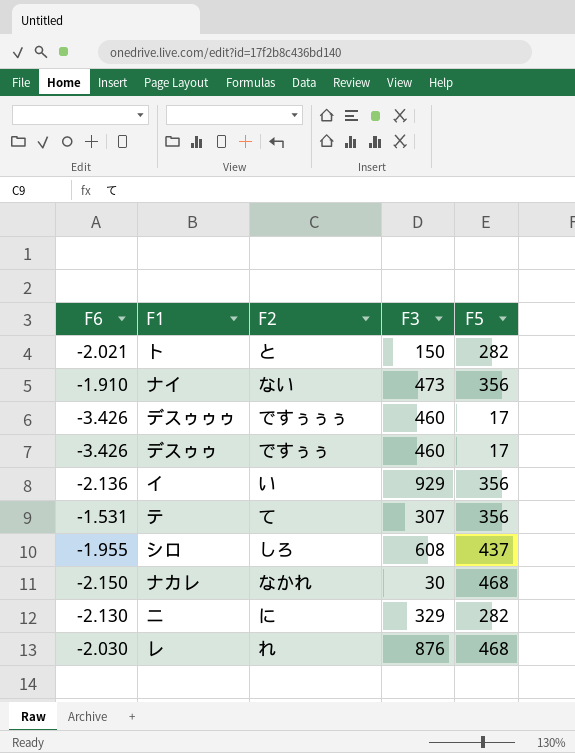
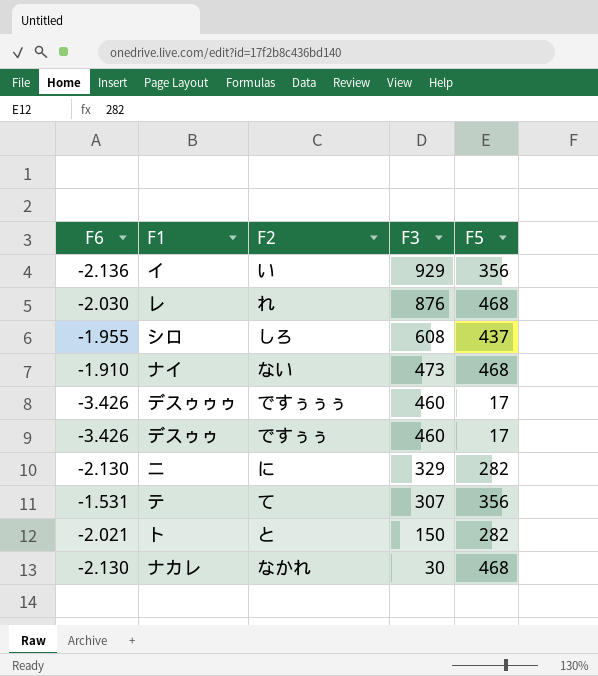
row order: none -> F3 descending
ナイ | F5: 356 -> 468
ナカレ | F6: -2.150 -> -2.130

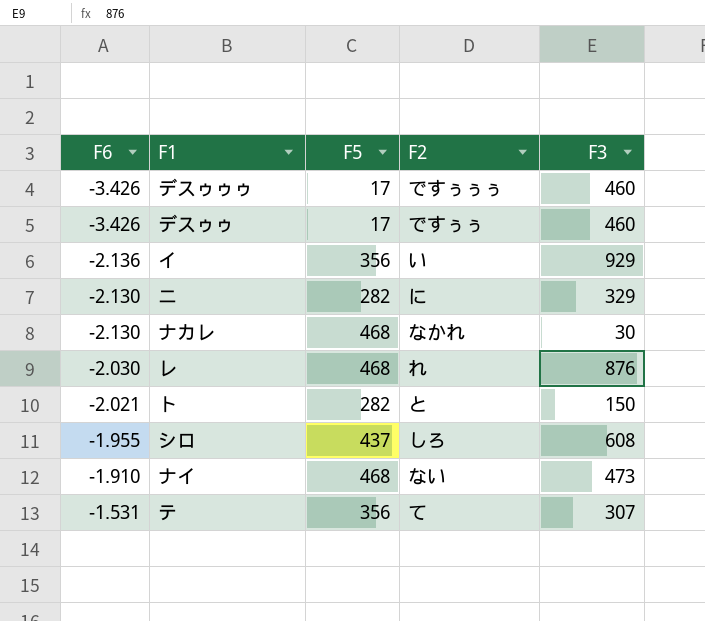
row order: F3 descending -> F6 ascending
column F5 | position: 5 -> 3

